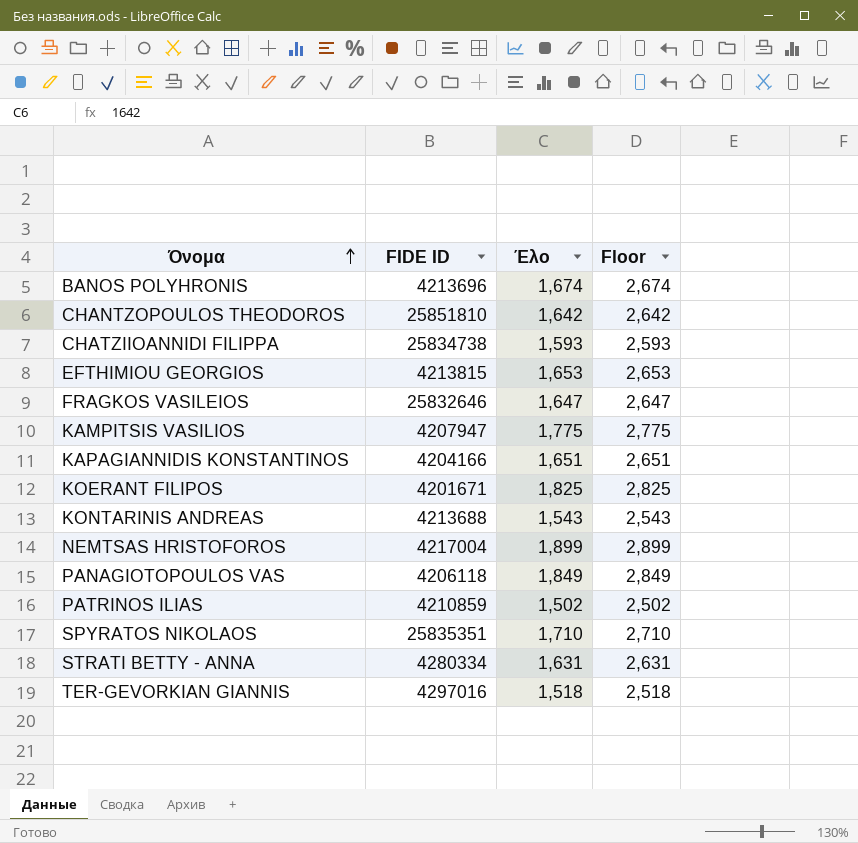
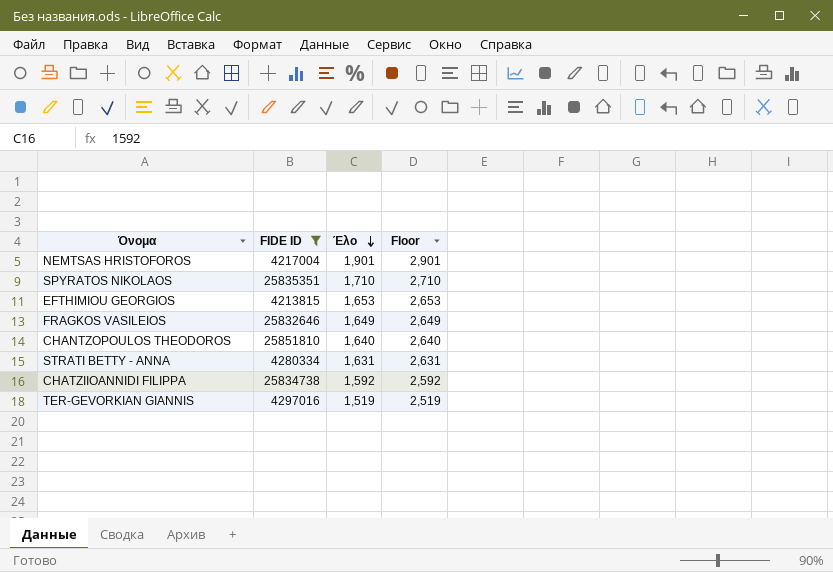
filter: none -> FIDE ID >= 4213815
row order: Όνομα ascending -> Έλο descending
NEMTSAS HRISTOFOROS | Έλο: 1,899 -> 1,901
NEMTSAS HRISTOFOROS | Floor: 2,899 -> 2,901
FRAGKOS VASILEIOS | Έλο: 1,647 -> 1,649
FRAGKOS VASILEIOS | Floor: 2,647 -> 2,649
CHANTZOPOULOS THEODOROS | Έλο: 1,642 -> 1,640
CHANTZOPOULOS THEODOROS | Floor: 2,642 -> 2,640
CHATZIIOANNIDI FILIPPA | Έλο: 1,593 -> 1,592
CHATZIIOANNIDI FILIPPA | Floor: 2,593 -> 2,592
TER-GEVORKIAN GIANNIS | Έλο: 1,518 -> 1,519
TER-GEVORKIAN GIANNIS | Floor: 2,518 -> 2,519

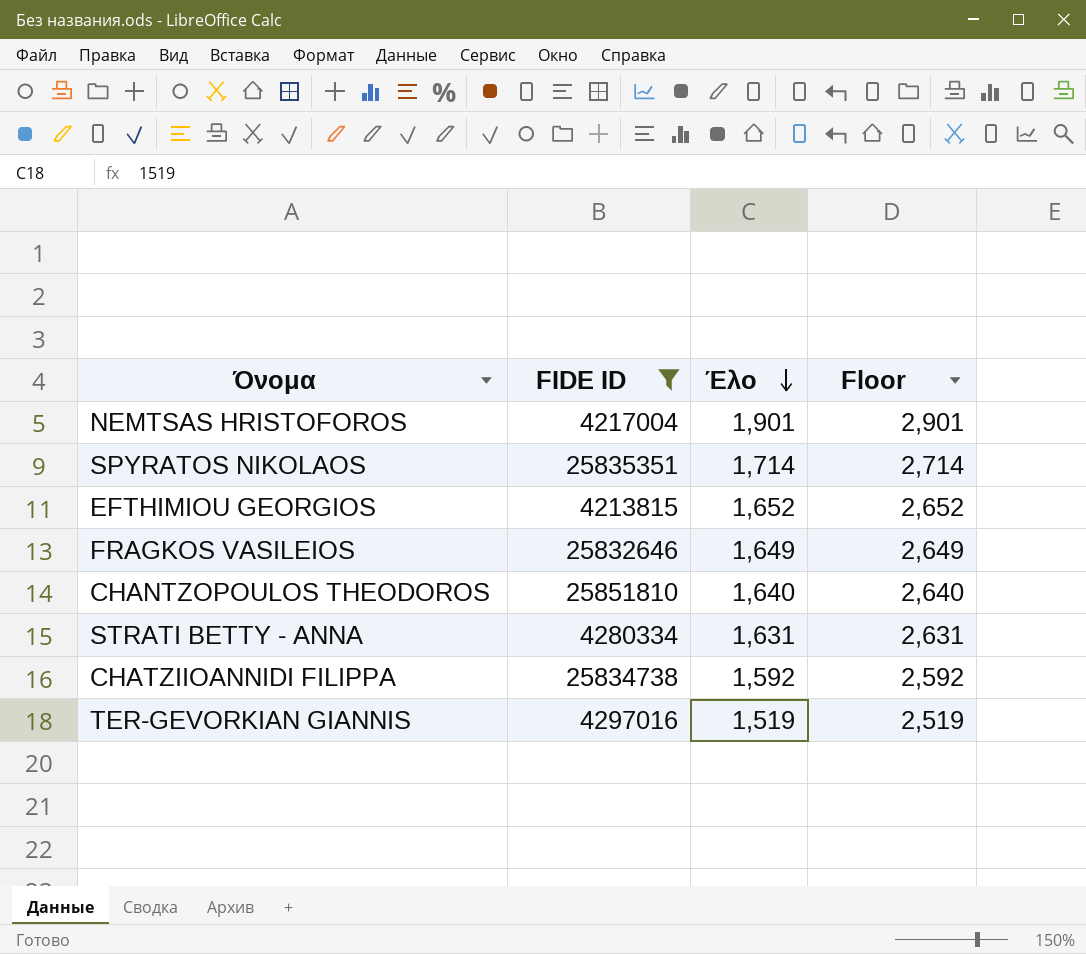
SPYRATOS NIKOLAOS | Έλο: 1,710 -> 1,714
SPYRATOS NIKOLAOS | Floor: 2,710 -> 2,714
EFTHIMIOU GEORGIOS | Έλο: 1,653 -> 1,652
EFTHIMIOU GEORGIOS | Floor: 2,653 -> 2,652

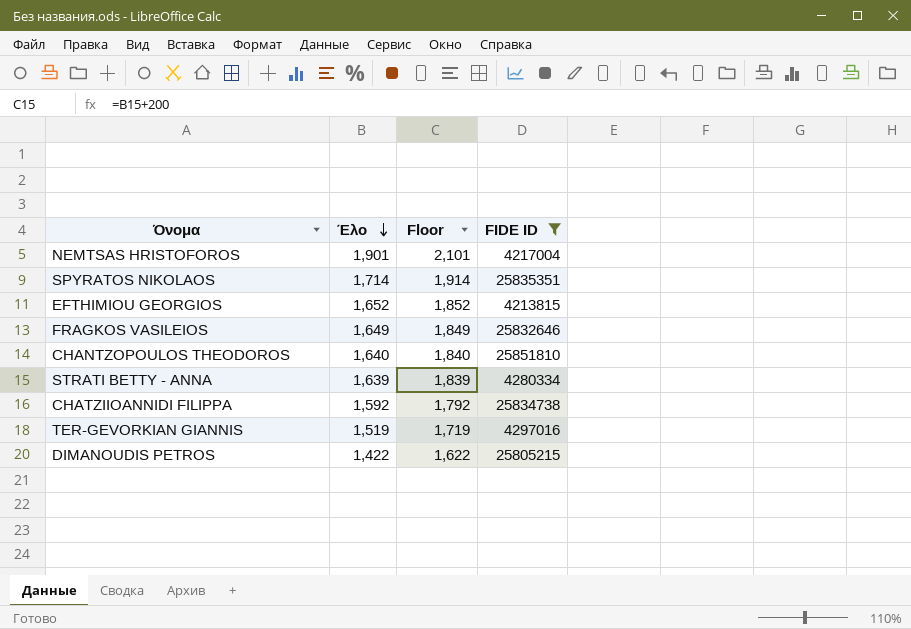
column Floor | formula: [Έλο] + 1000 -> [Έλο] + 200
column FIDE ID | position: 2 -> 4
STRATI BETTY - ANNA | Έλο: 1,631 -> 1,639
row DIMANOUDIS PETROS: none -> 1,422 | 1,622 | 25805215

